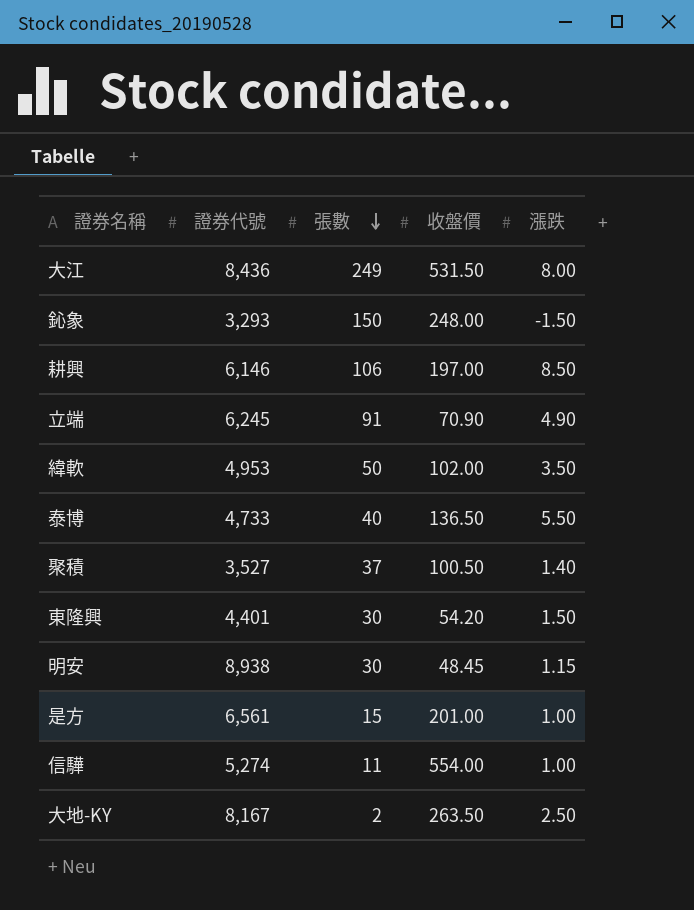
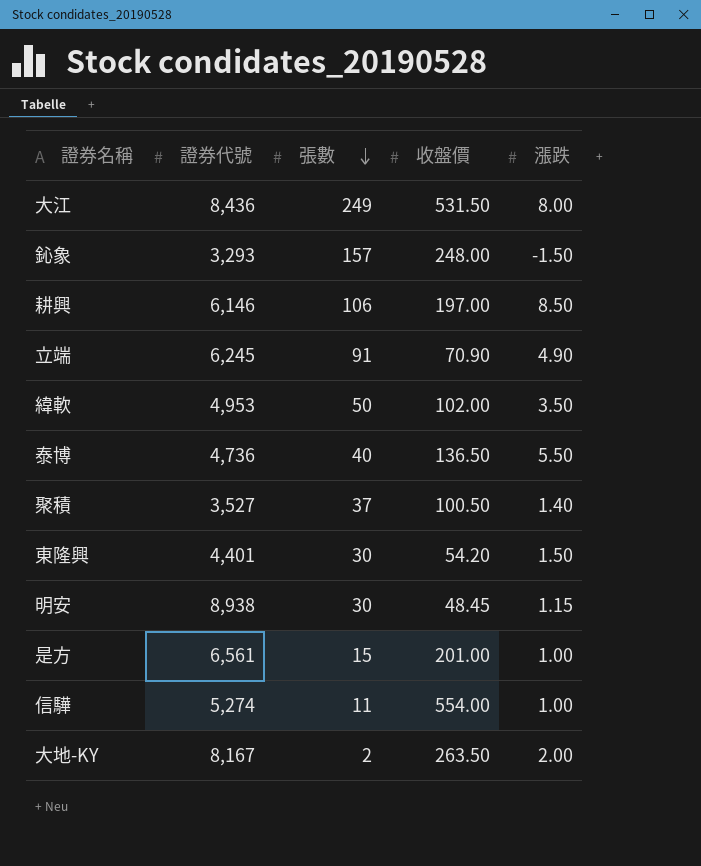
鈊象 | 張數: 150 -> 157
泰博 | 證券代號: 4,733 -> 4,736
大地-KY | 漲跌: 2.50 -> 2.00

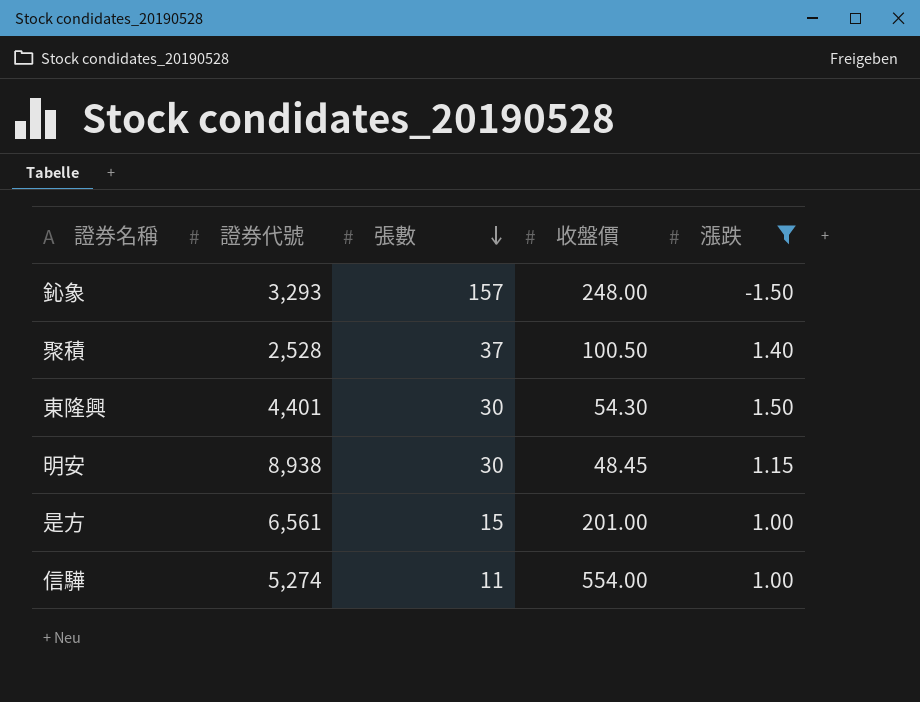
filter: none -> 漲跌 <= 1.50
聚積 | 證券代號: 3,527 -> 2,528
東隆興 | 收盤價: 54.20 -> 54.30

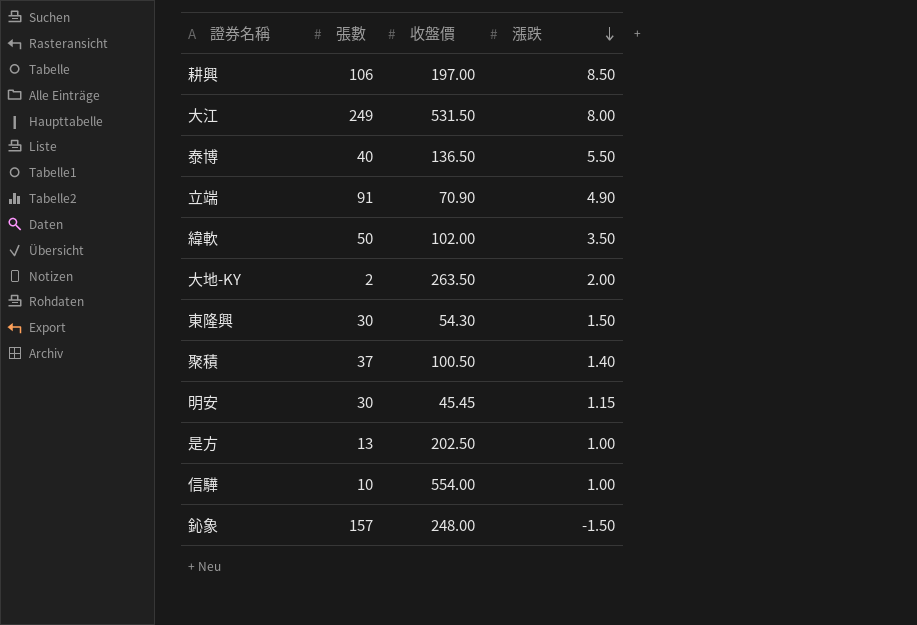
filter: 漲跌 <= 1.50 -> none
row order: 張數 descending -> 漲跌 descending
column 證券代號 | position: 2 -> none
明安 | 收盤價: 48.45 -> 45.45
是方 | 張數: 15 -> 13
是方 | 收盤價: 201.00 -> 202.50
信驊 | 張數: 11 -> 10

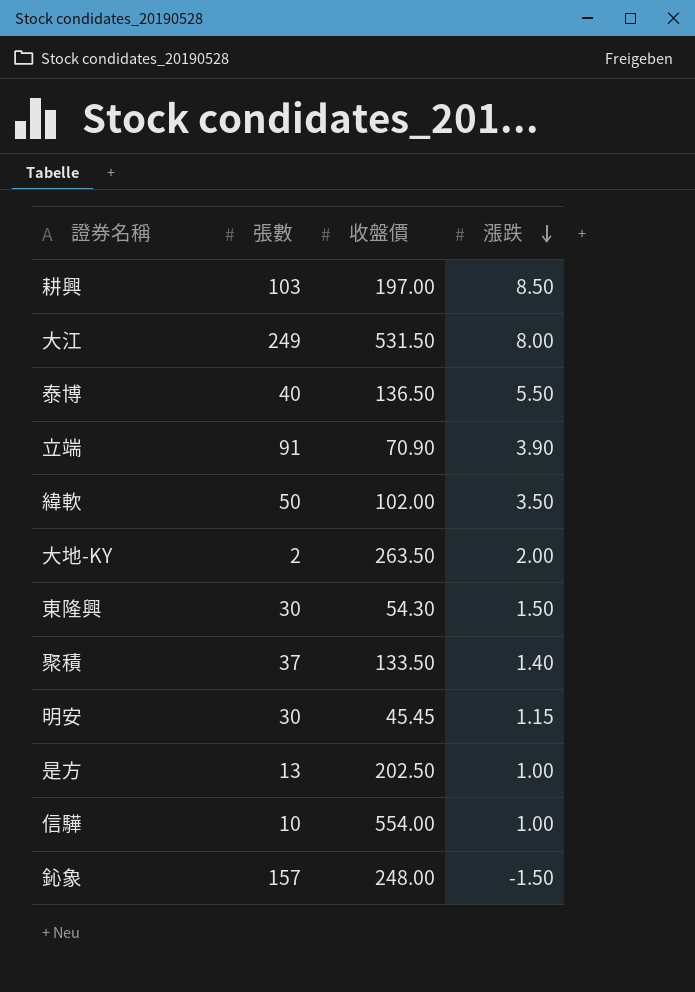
耕興 | 張數: 106 -> 103
立端 | 漲跌: 4.90 -> 3.90
聚積 | 收盤價: 100.50 -> 133.50

